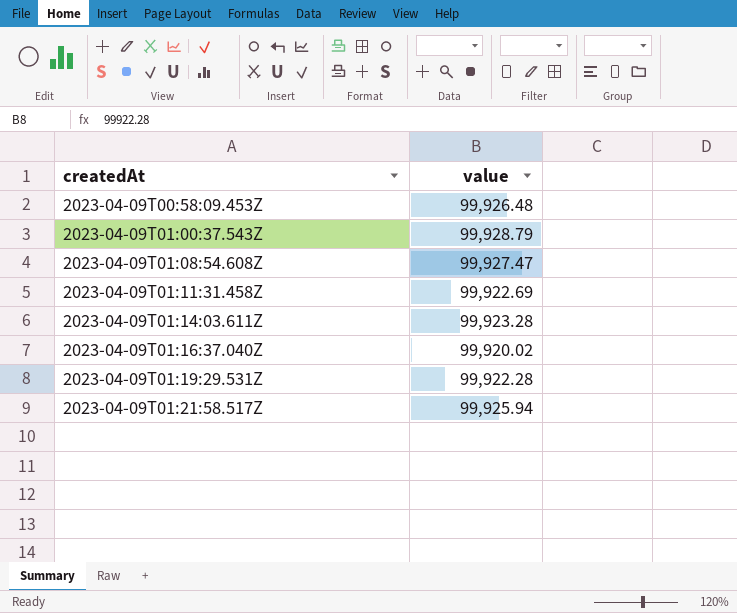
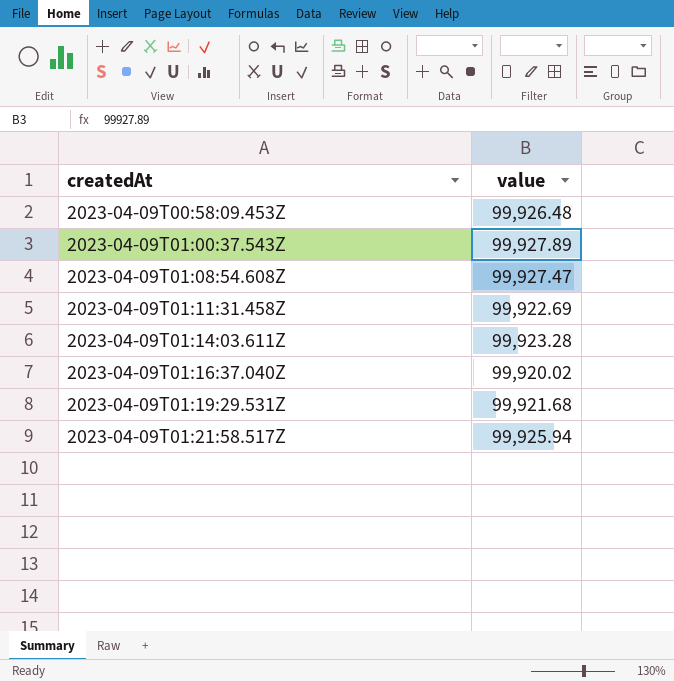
2023-04-09T01:00:37.543Z | value: 99,928.79 -> 99,927.89
2023-04-09T01:19:29.531Z | value: 99,922.28 -> 99,921.68

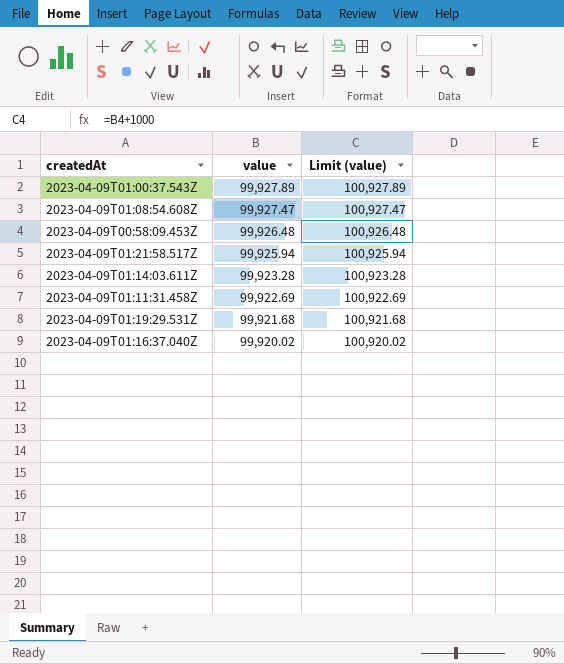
row order: createdAt ascending -> value descending
column Limit (value) | formula: none -> [value] + 1000

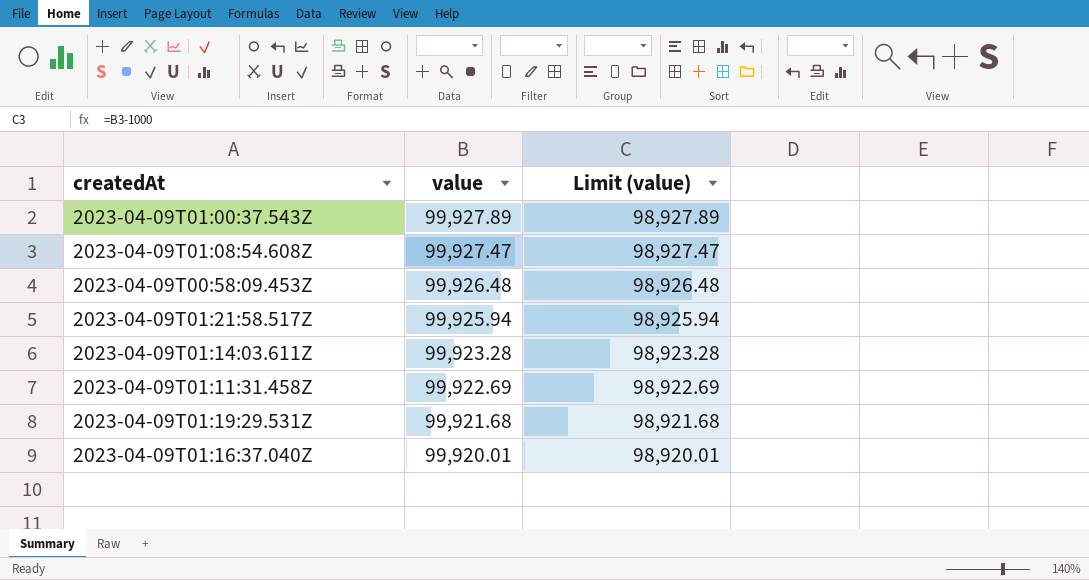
column Limit (value) | formula: [value] + 1000 -> [value] - 1000
2023-04-09T01:16:37.040Z | value: 99,920.02 -> 99,920.01

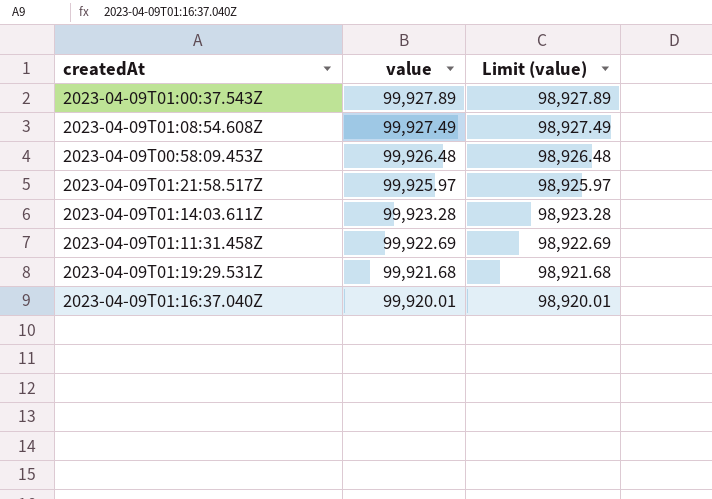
2023-04-09T01:08:54.608Z | value: 99,927.47 -> 99,927.49
2023-04-09T01:08:54.608Z | Limit (value): 98,927.47 -> 98,927.49
2023-04-09T01:21:58.517Z | value: 99,925.94 -> 99,925.97
2023-04-09T01:21:58.517Z | Limit (value): 98,925.94 -> 98,925.97

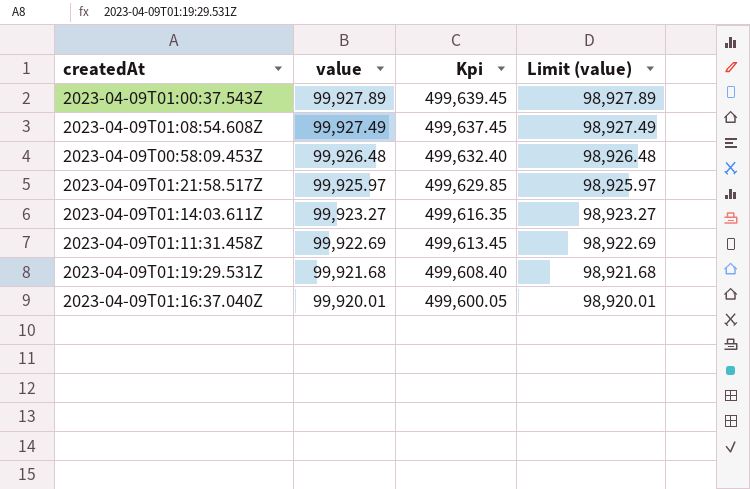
column Kpi | formula: none -> [value] * 5
2023-04-09T01:14:03.611Z | value: 99,923.28 -> 99,923.27
2023-04-09T01:14:03.611Z | Limit (value): 98,923.28 -> 98,923.27

